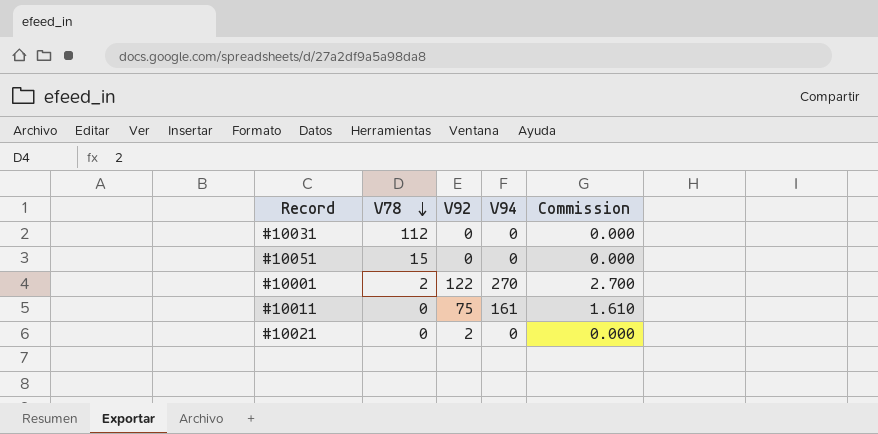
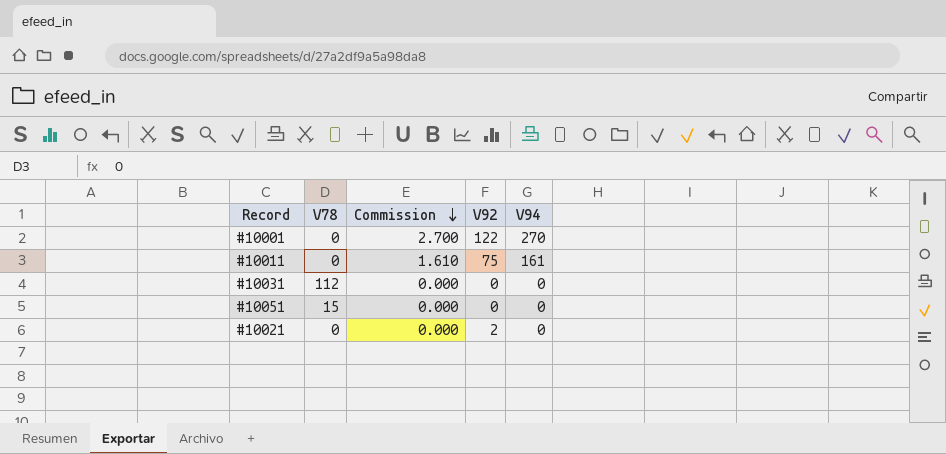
row order: V78 descending -> Commission descending
column Commission | position: 5 -> 3
#10001 | V78: 2 -> 0

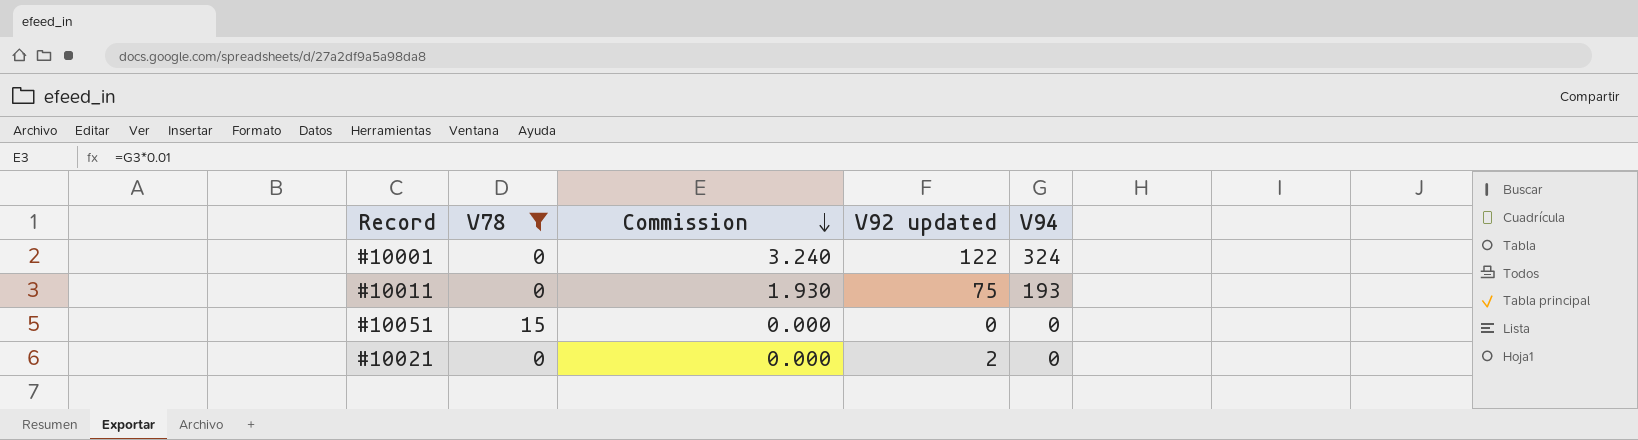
filter: none -> V78 != 112
column name: V92 -> V92 updated
#10001 | Commission: 2.700 -> 3.240
#10001 | V94: 270 -> 324
#10011 | Commission: 1.610 -> 1.930
#10011 | V94: 161 -> 193

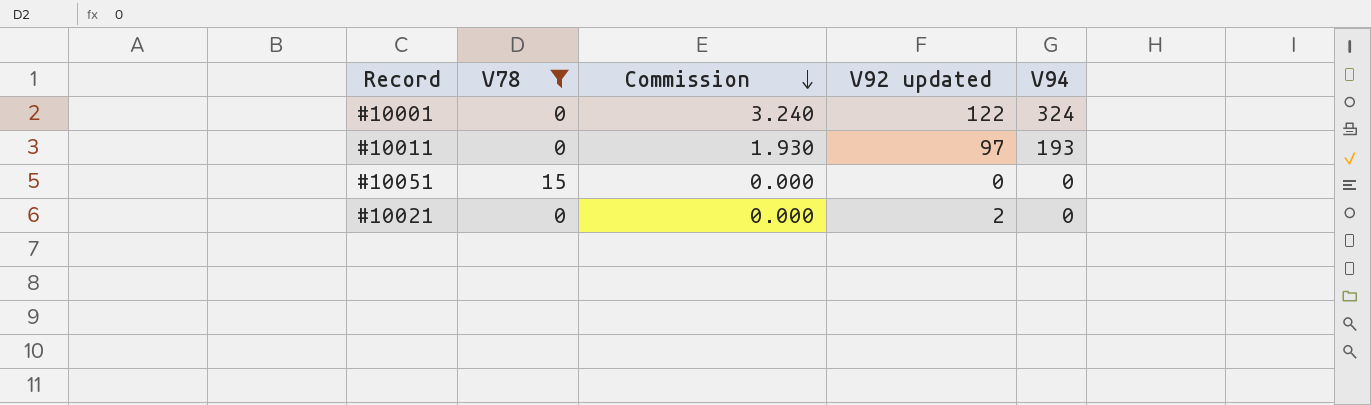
#10011 | V92 updated: 75 -> 97

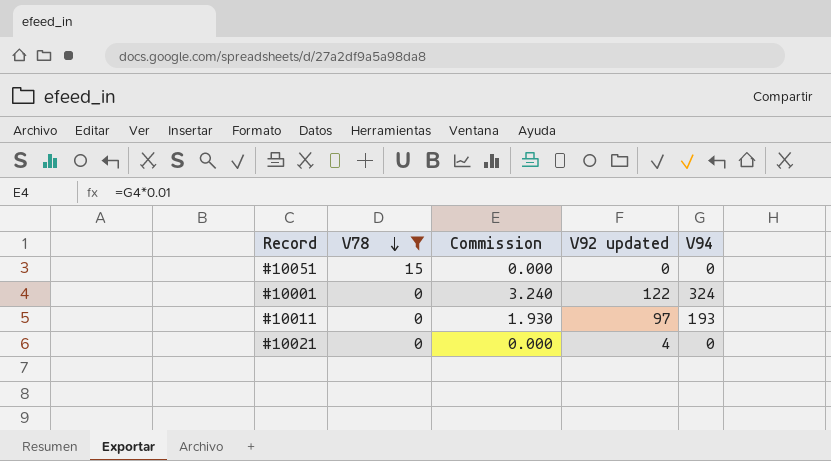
row order: Commission descending -> V78 descending
#10021 | V92 updated: 2 -> 4

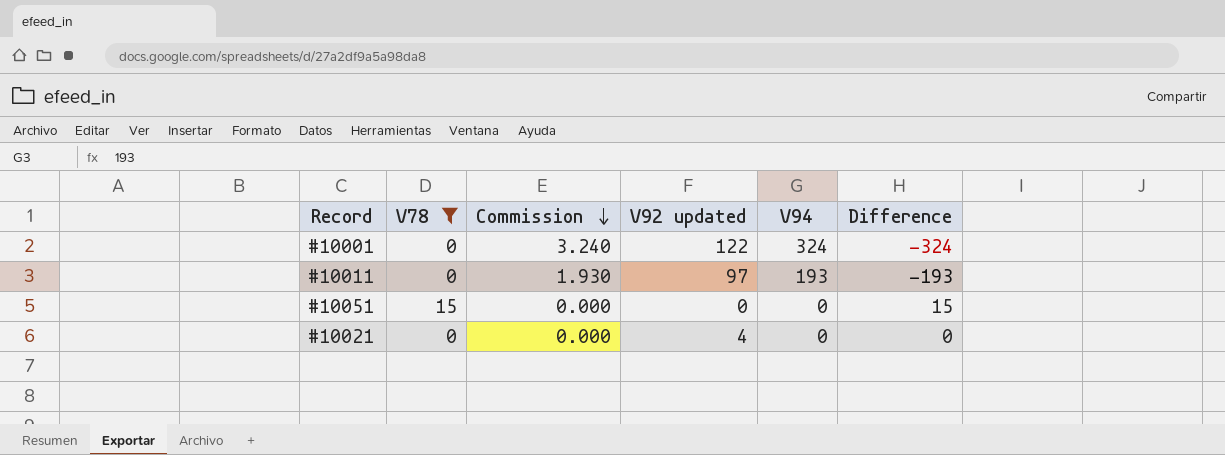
row order: V78 descending -> Commission descending
column Difference | formula: none -> [V78] - [V94]

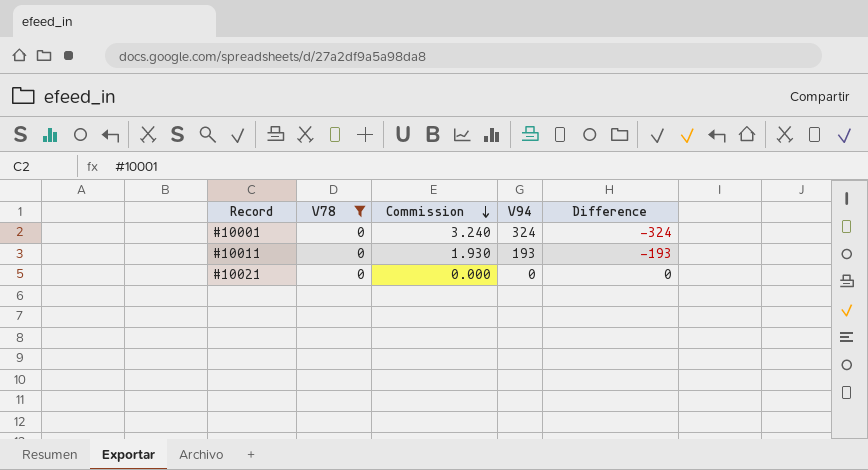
column V92 updated | position: 4 -> none
row #10051: 15 | 0.000 | 0 | 0 | 15 -> none

